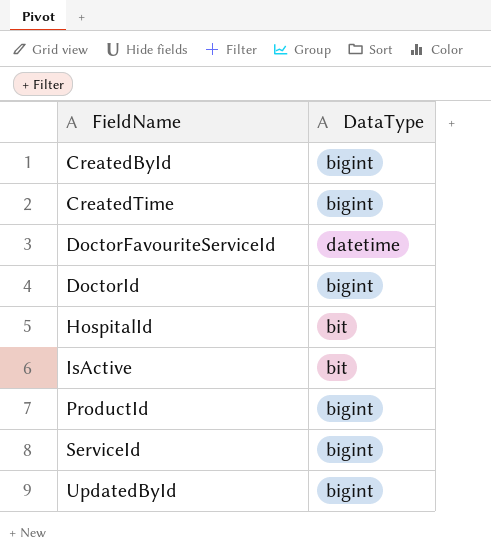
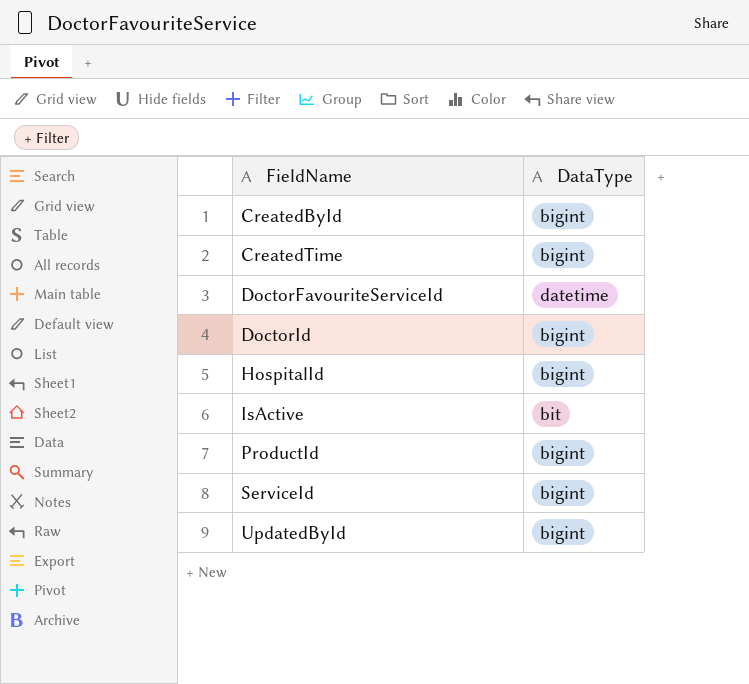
HospitalId | DataType: bit -> bigint

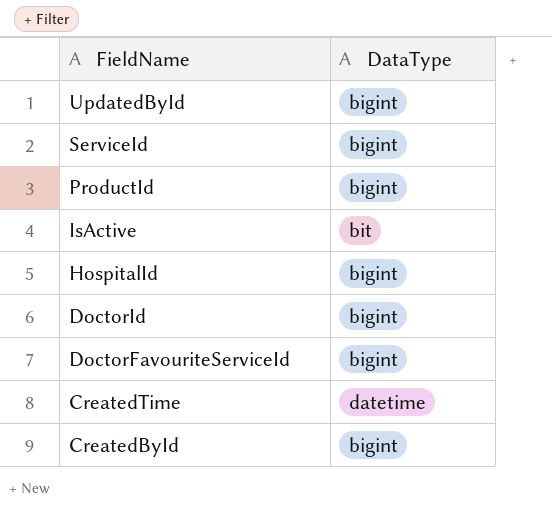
row order: FieldName ascending -> FieldName descending
DoctorFavouriteServiceId | DataType: datetime -> bigint
CreatedTime | DataType: bigint -> datetime

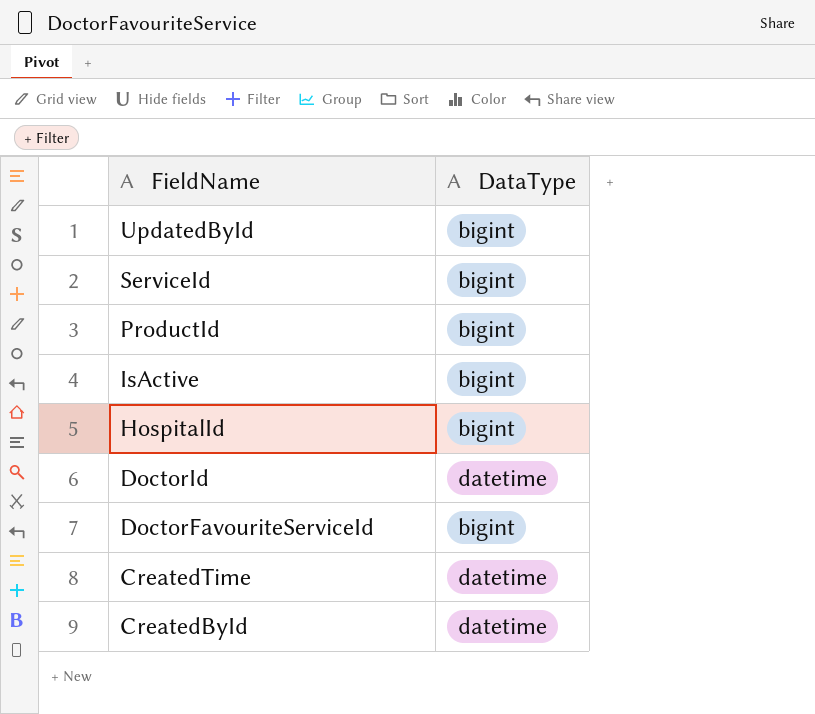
IsActive | DataType: bit -> bigint
DoctorId | DataType: bigint -> datetime
CreatedById | DataType: bigint -> datetime

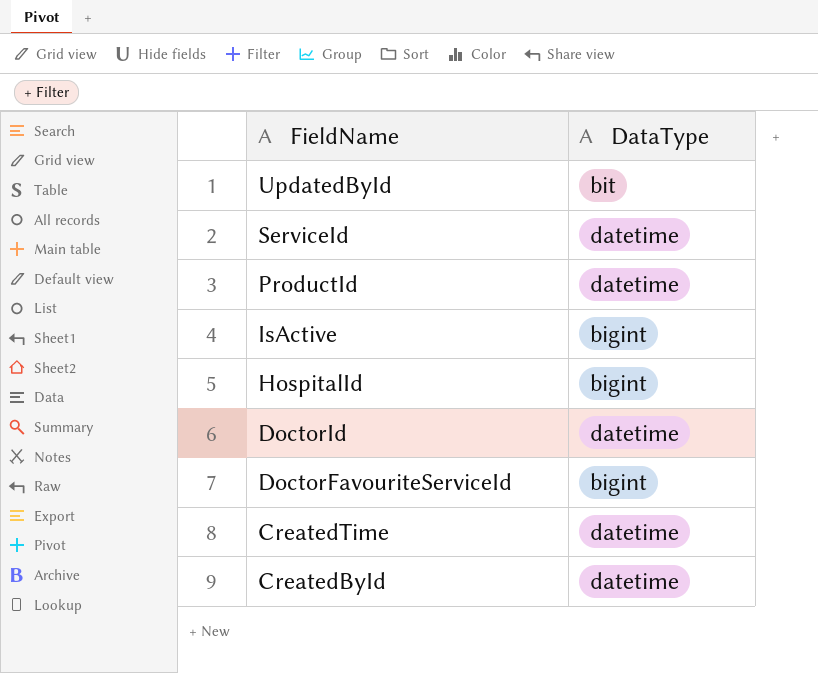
UpdatedById | DataType: bigint -> bit
ServiceId | DataType: bigint -> datetime
ProductId | DataType: bigint -> datetime

